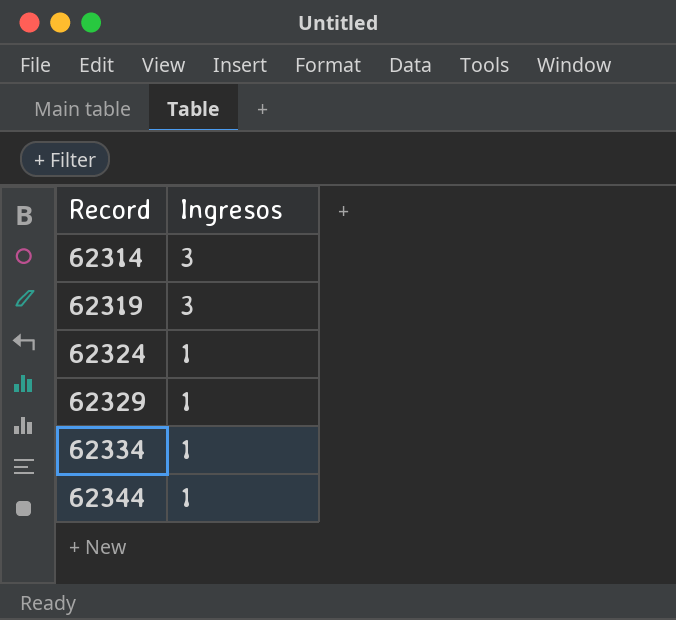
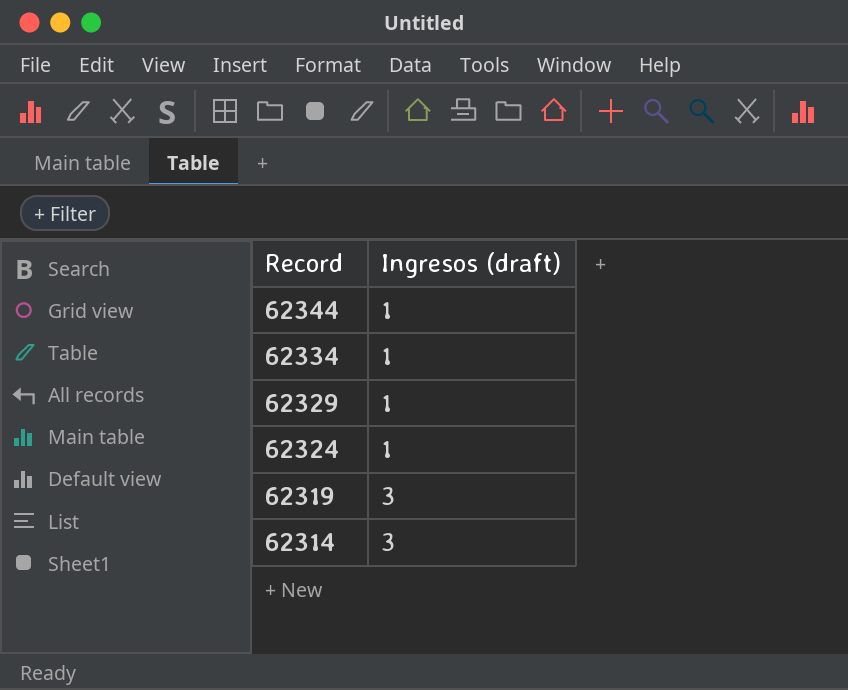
row order: Record ascending -> Record descending
column name: Ingresos -> Ingresos (draft)

